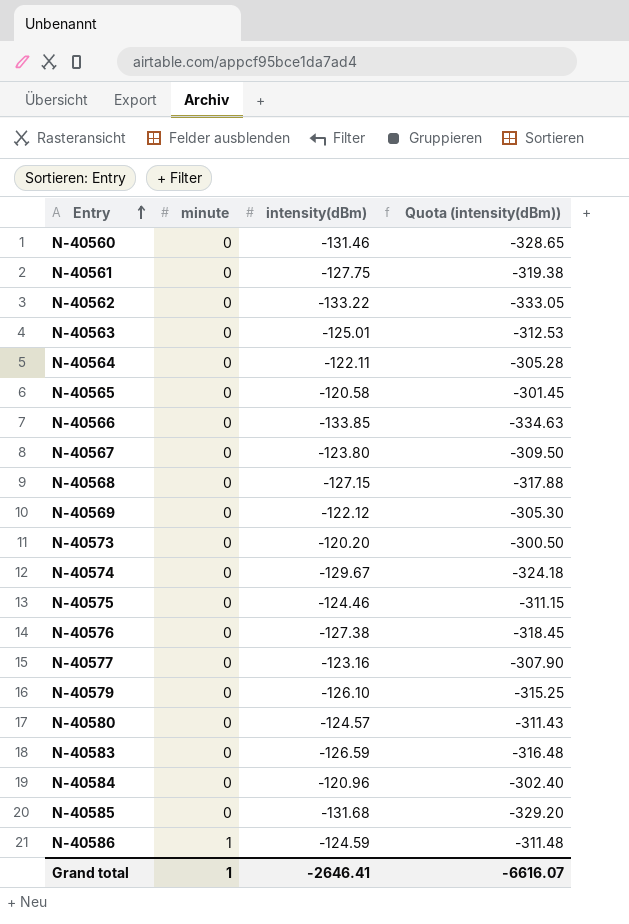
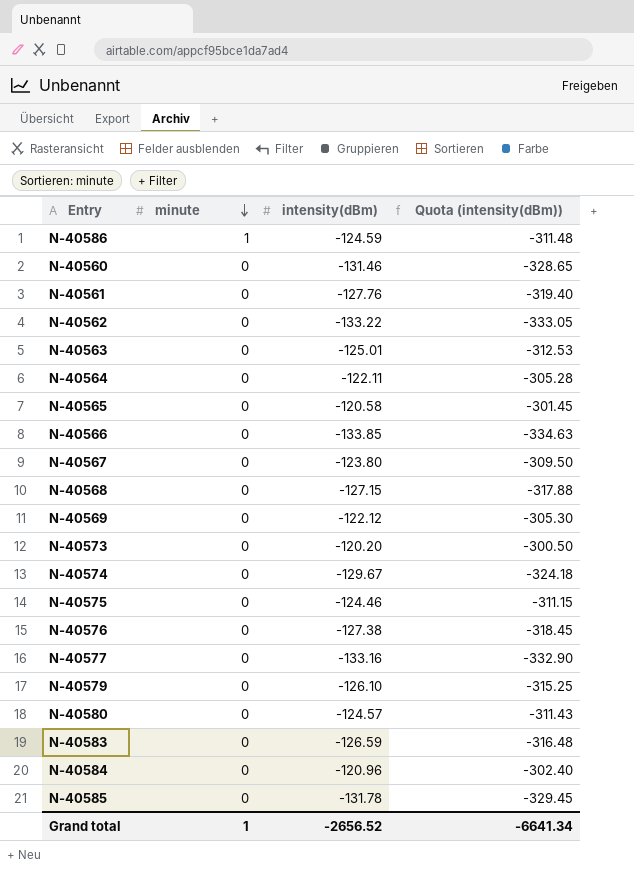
row order: Entry ascending -> minute descending
N-40561 | intensity(dBm): -127.75 -> -127.76
N-40561 | Quota (intensity(dBm)): -319.38 -> -319.40
N-40577 | intensity(dBm): -123.16 -> -133.16
N-40577 | Quota (intensity(dBm)): -307.90 -> -332.90
N-40585 | intensity(dBm): -131.68 -> -131.78
N-40585 | Quota (intensity(dBm)): -329.20 -> -329.45
Grand total | intensity(dBm): -2646.41 -> -2656.52
Grand total | Quota (intensity(dBm)): -6616.07 -> -6641.34

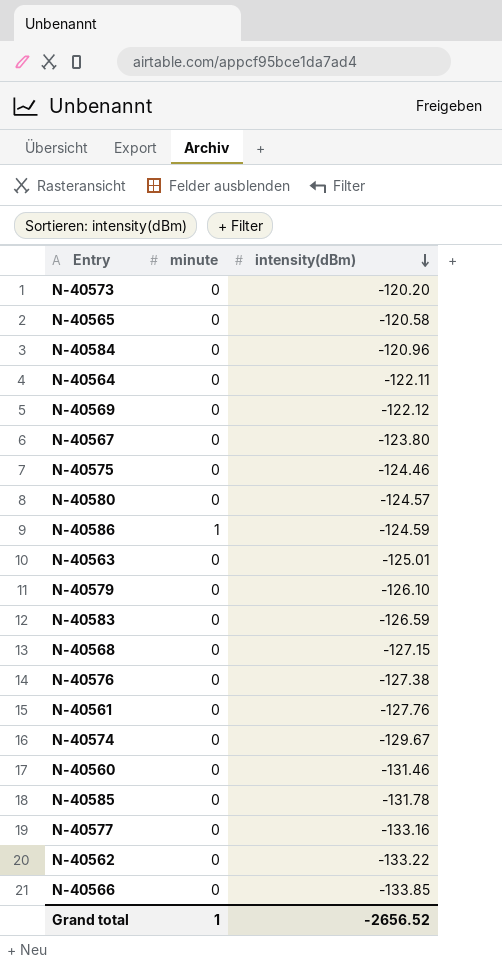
row order: minute descending -> intensity(dBm) descending
column Quota (intensity(dBm)) | formula: [intensity(dBm)] * 2.5 -> none

